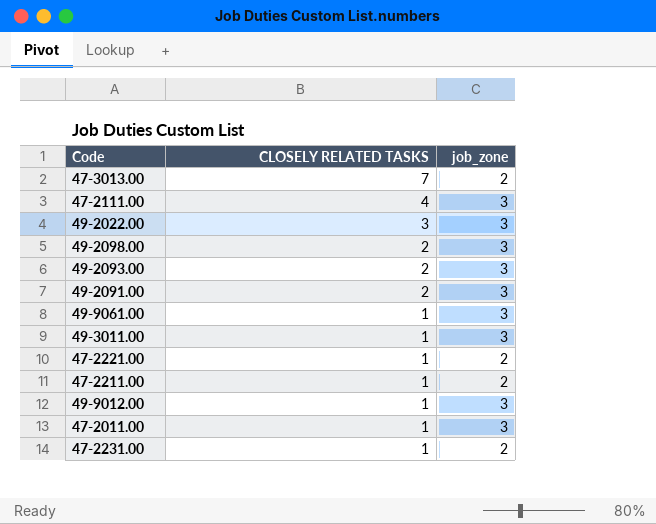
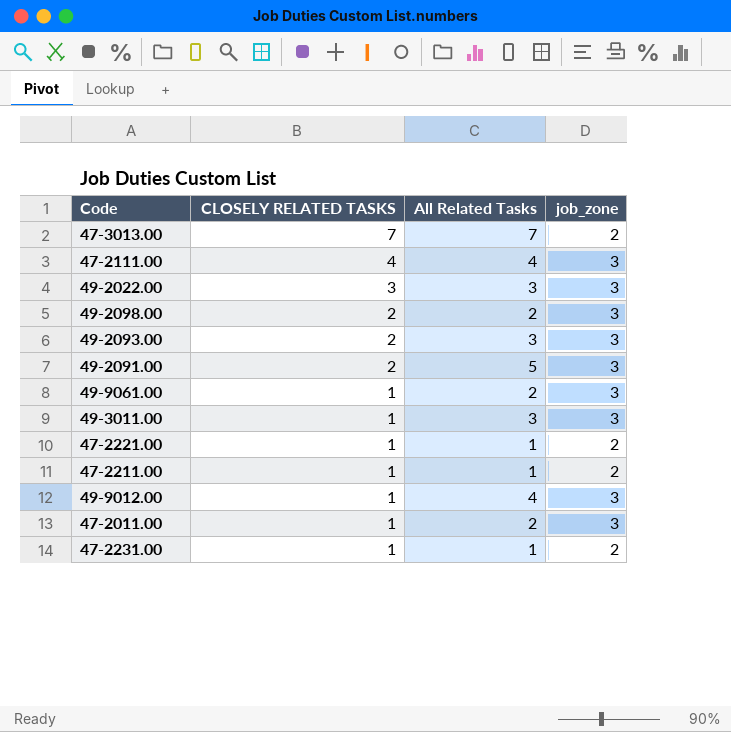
column All Related Tasks | position: none -> 3

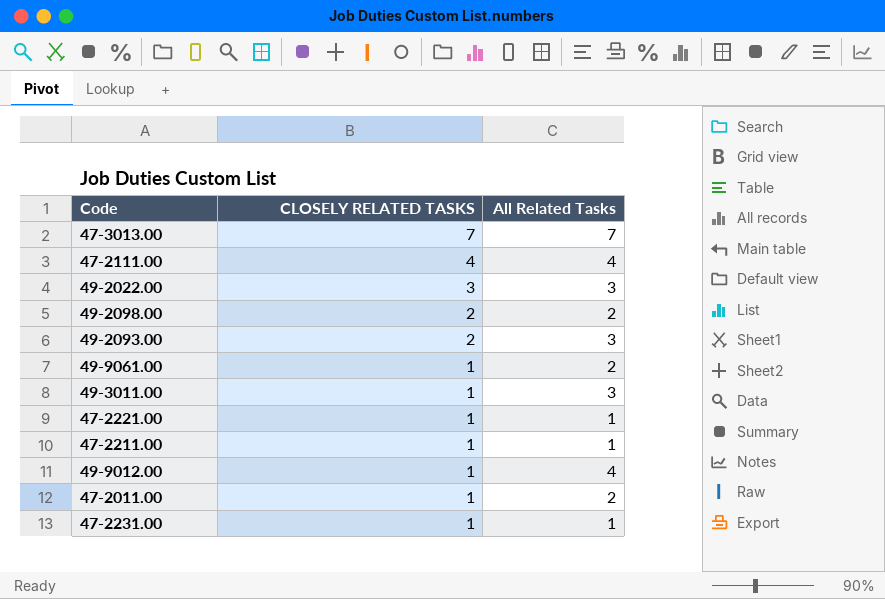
column job_zone | position: 4 -> none
row 49-2091.00: 2 | 5 | 3 -> none

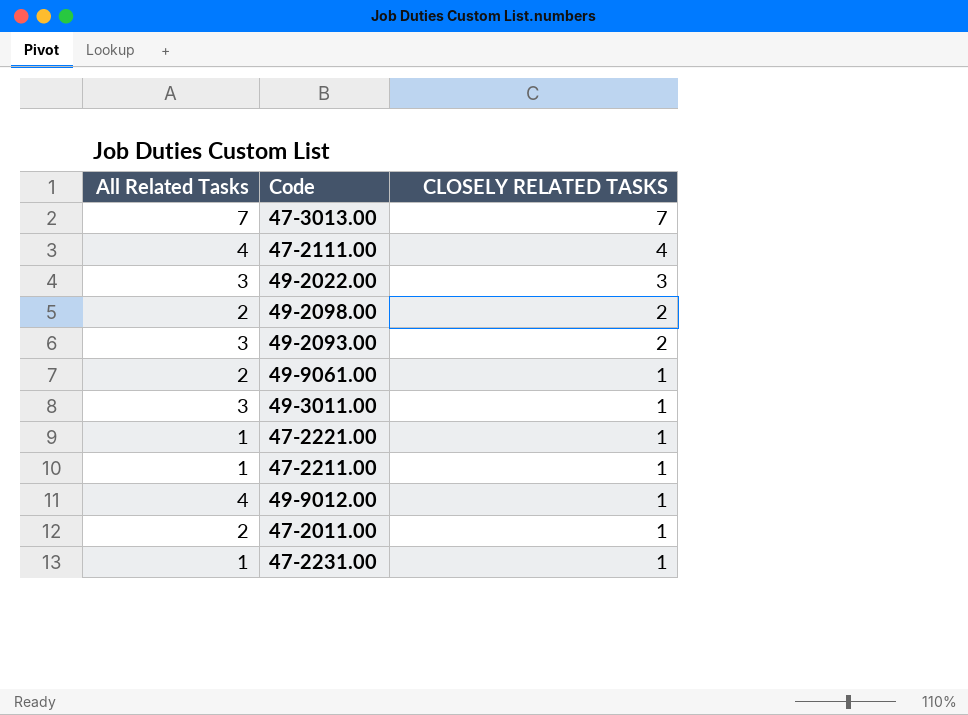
column All Related Tasks | position: 3 -> 1

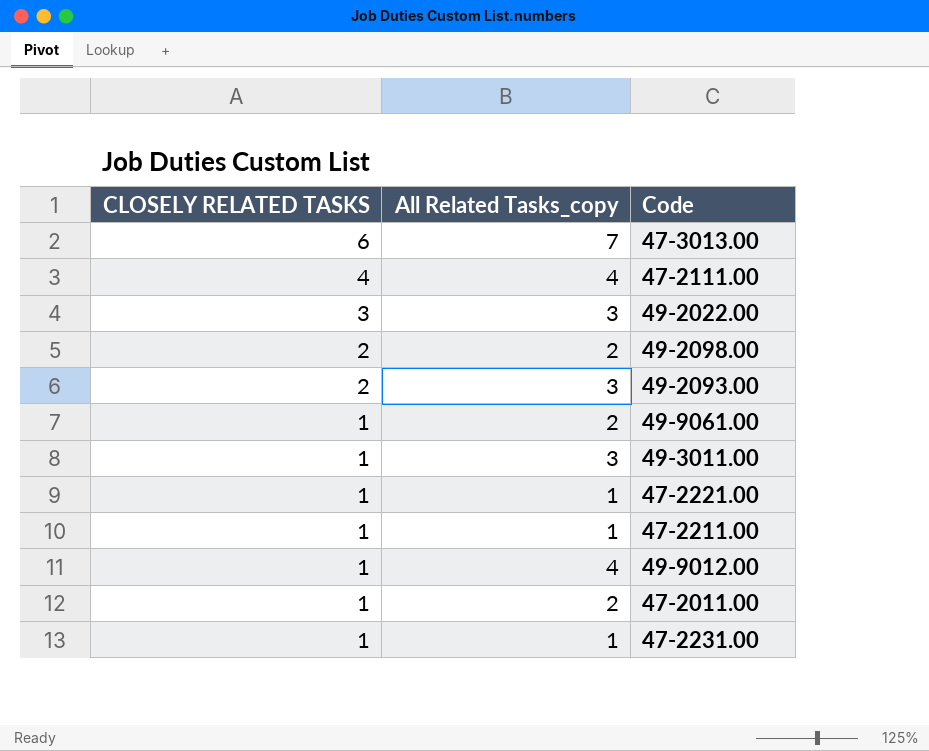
column CLOSELY RELATED TASKS | position: 3 -> 1
column name: All Related Tasks -> All Related Tasks_copy
47-3013.00 | CLOSELY RELATED TASKS: 7 -> 6

